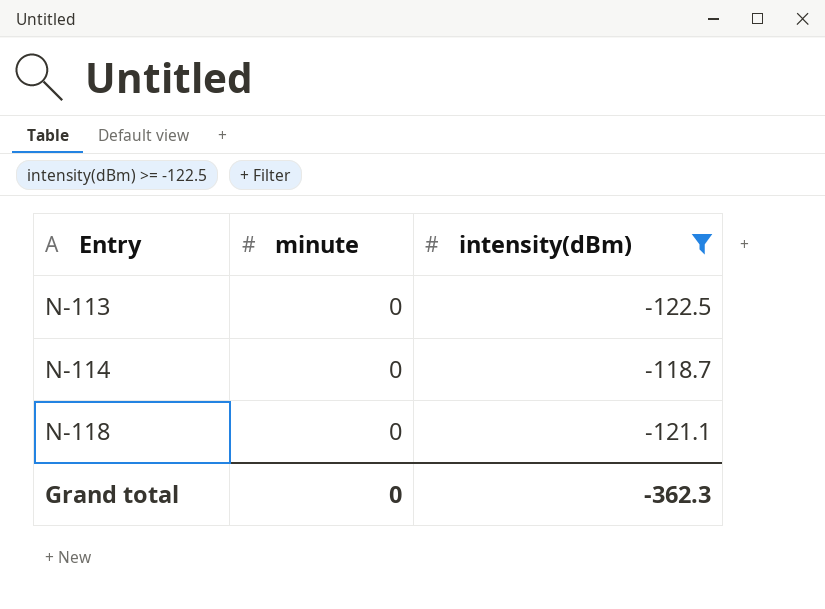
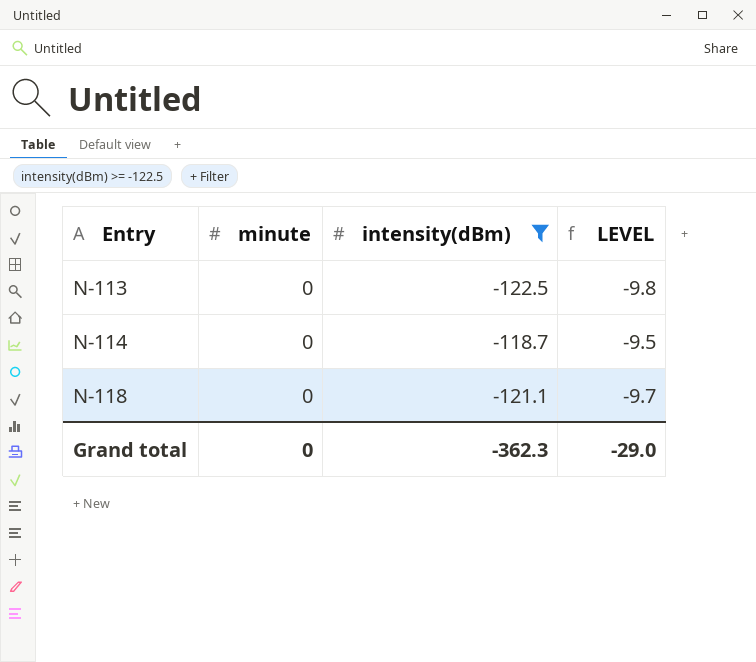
column LEVEL | formula: none -> [intensity(dBm)] * 0.08

